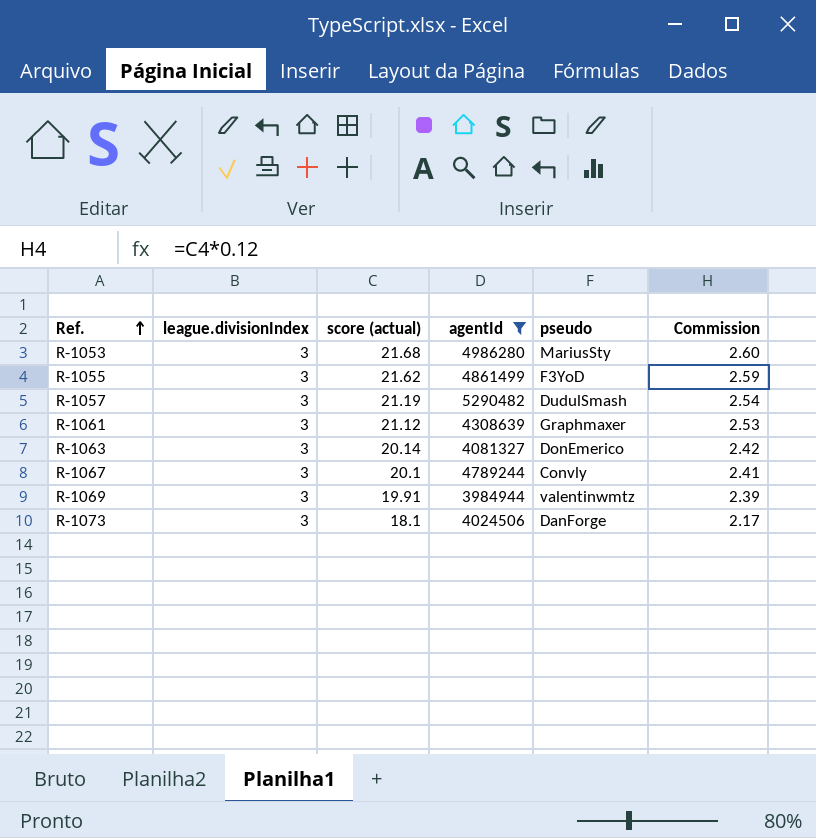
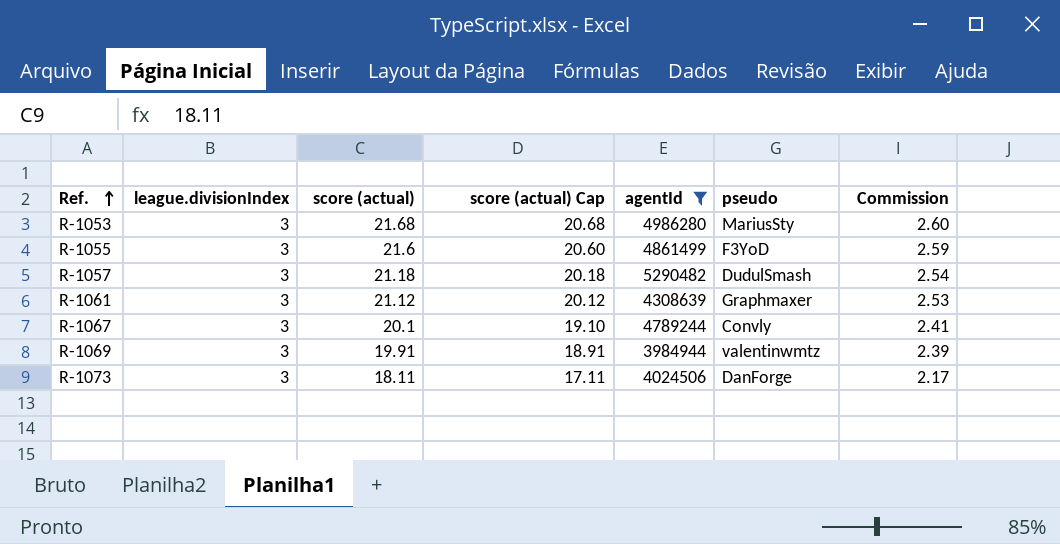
column score (actual) Cap | formula: none -> [score (actual)] - 1
row R-1063: 3 | 20.14 | 4081327 | DonEmerico | 2.42 -> none
R-1055 | score (actual): 21.62 -> 21.6
R-1057 | score (actual): 21.19 -> 21.18
R-1073 | score (actual): 18.1 -> 18.11

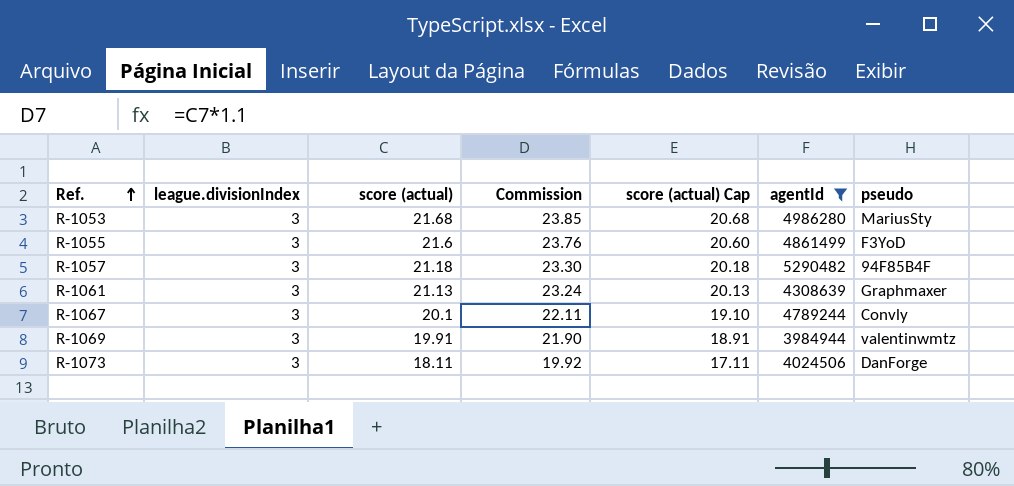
column Commission | formula: [score (actual)] * 0.12 -> [score (actual)] * 1.1
column Commission | position: 7 -> 4
R-1057 | pseudo: DudulSmash -> 94F85B4F
R-1061 | score (actual): 21.12 -> 21.13
R-1061 | score (actual) Cap: 20.12 -> 20.13

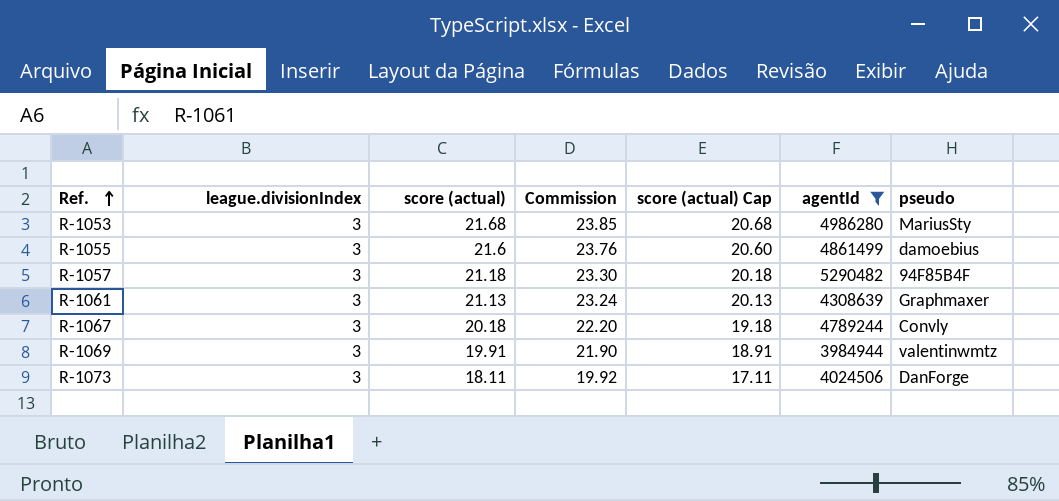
R-1055 | pseudo: F3YoD -> damoebius
R-1067 | score (actual): 20.1 -> 20.18
R-1067 | Commission: 22.11 -> 22.20
R-1067 | score (actual) Cap: 19.10 -> 19.18

